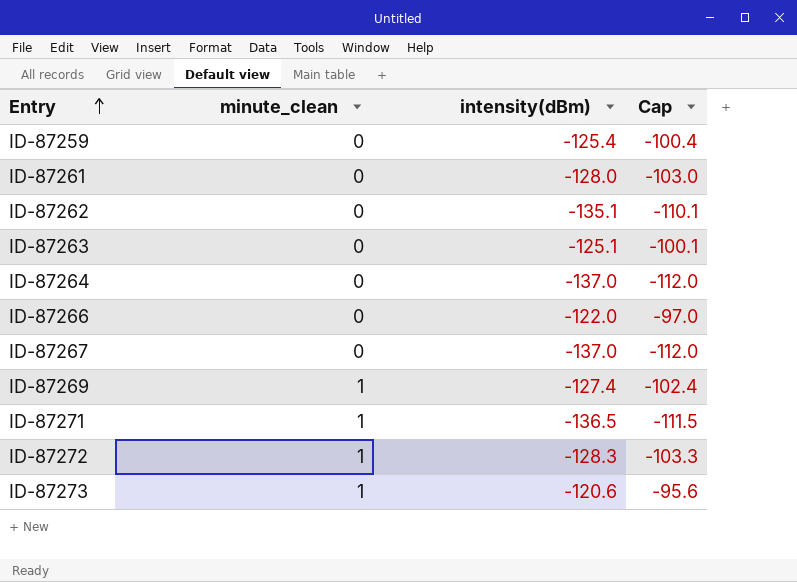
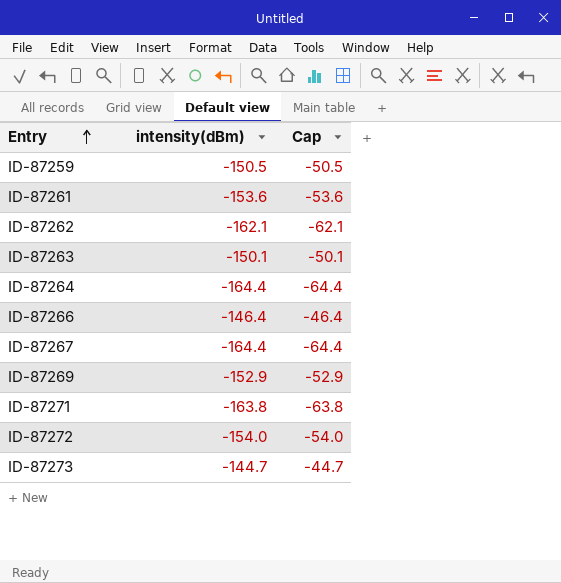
column minute_clean | position: 2 -> none
column Cap | formula: [intensity(dBm)] + 25 -> [intensity(dBm)] + 100
ID-87259 | intensity(dBm): -125.4 -> -150.5
ID-87261 | intensity(dBm): -128.0 -> -153.6
ID-87262 | intensity(dBm): -135.1 -> -162.1
ID-87263 | intensity(dBm): -125.1 -> -150.1
ID-87264 | intensity(dBm): -137.0 -> -164.4
ID-87266 | intensity(dBm): -122.0 -> -146.4
ID-87267 | intensity(dBm): -137.0 -> -164.4
ID-87269 | intensity(dBm): -127.4 -> -152.9
ID-87271 | intensity(dBm): -136.5 -> -163.8
ID-87272 | intensity(dBm): -128.3 -> -154.0
ID-87273 | intensity(dBm): -120.6 -> -144.7

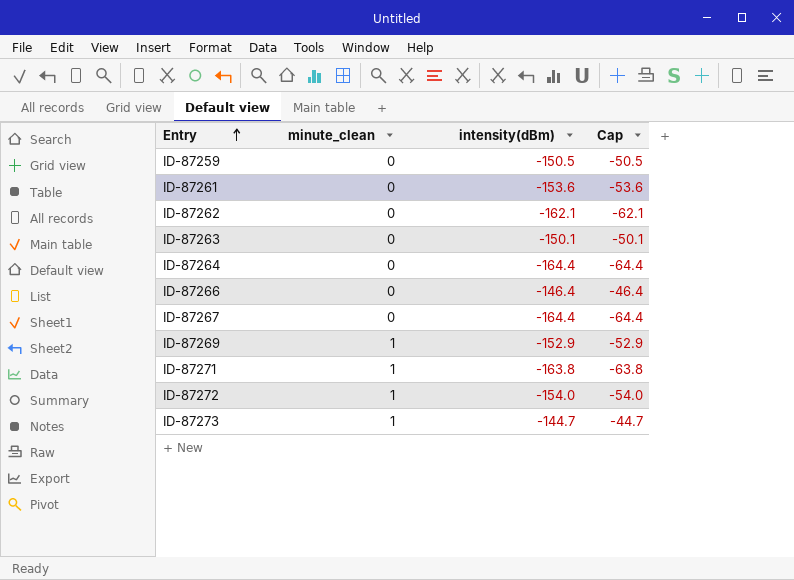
column minute_clean | position: none -> 2

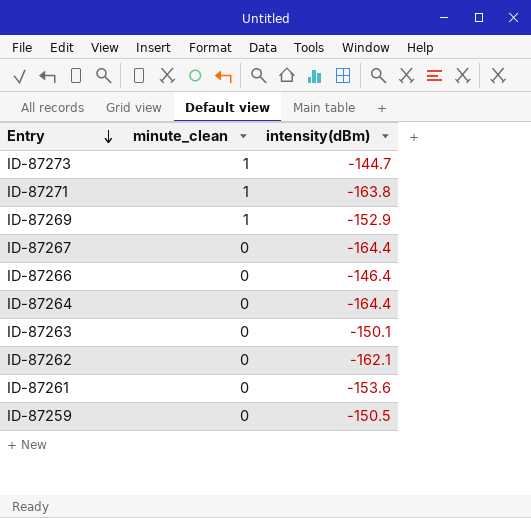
row order: Entry ascending -> Entry descending
column Cap | formula: [intensity(dBm)] + 100 -> none
row ID-87272: 1 | -154.0 | -54.0 -> none

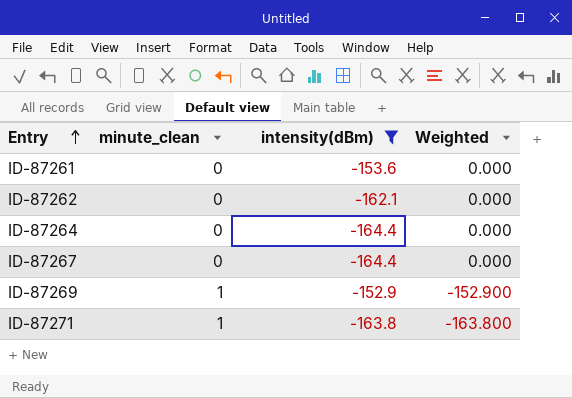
filter: none -> intensity(dBm) <= -152.9
row order: Entry descending -> Entry ascending
column Weighted | formula: none -> [minute_clean] * [intensity(dBm)]

